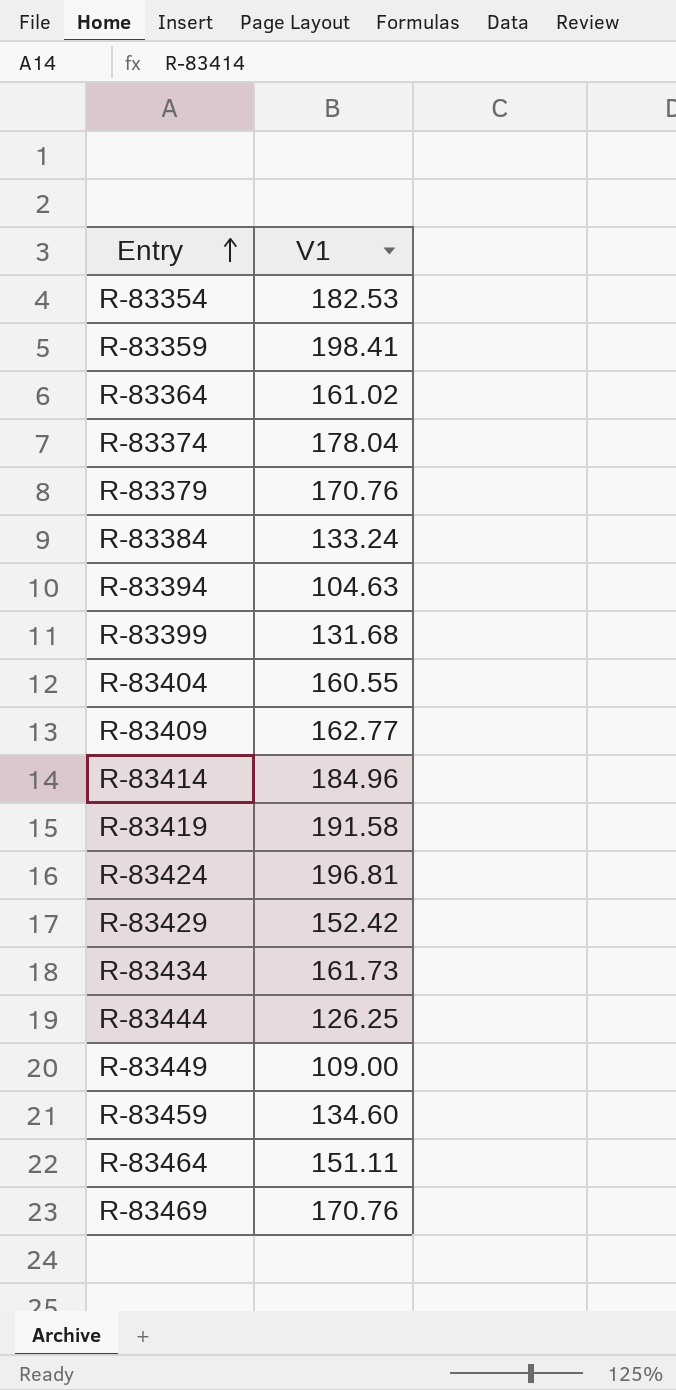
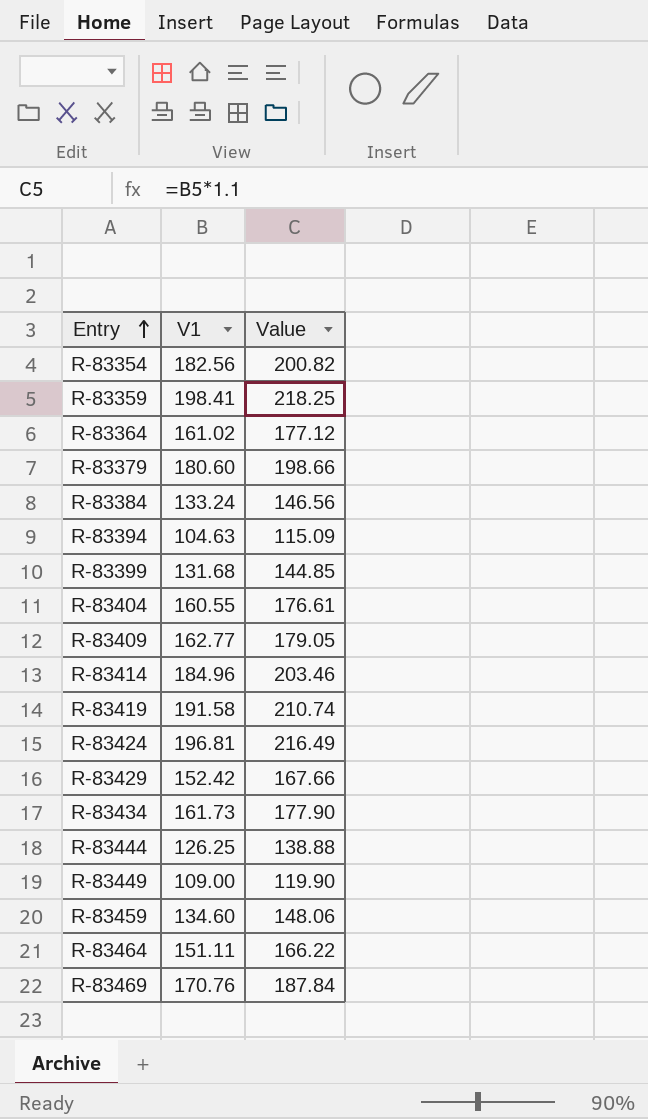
column Value | formula: none -> [V1] * 1.1
row R-83374: 178.04 -> none
R-83354 | V1: 182.53 -> 182.56
R-83379 | V1: 170.76 -> 180.60

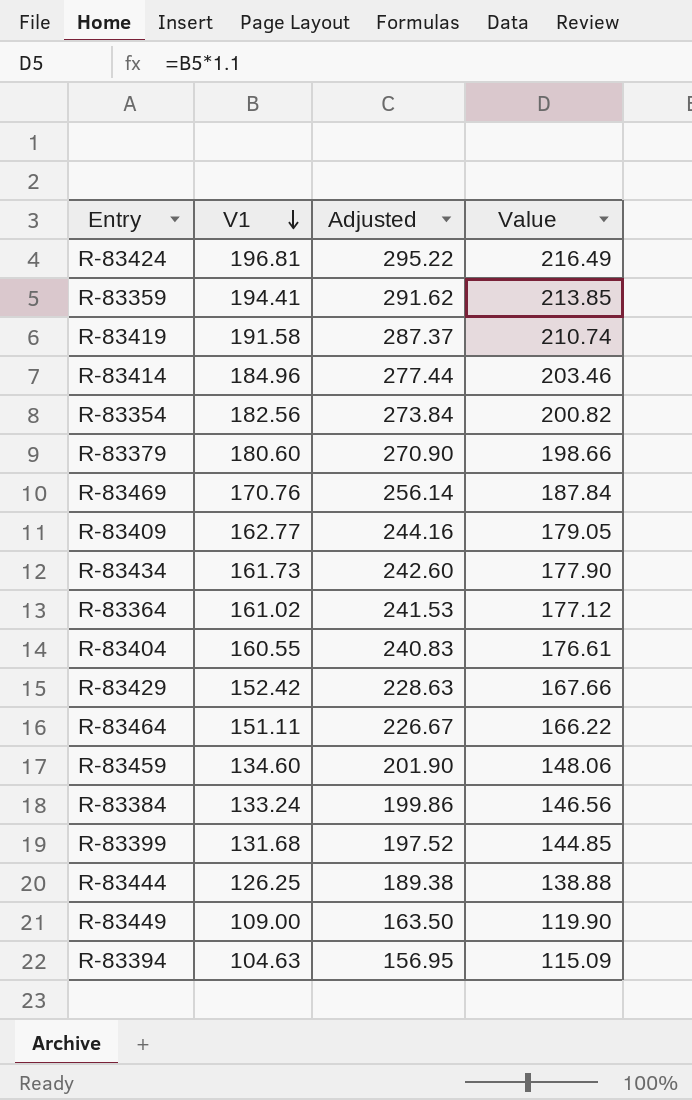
row order: Entry ascending -> V1 descending
column Adjusted | formula: none -> [V1] * 1.5
R-83359 | V1: 198.41 -> 194.41
R-83359 | Value: 218.25 -> 213.85

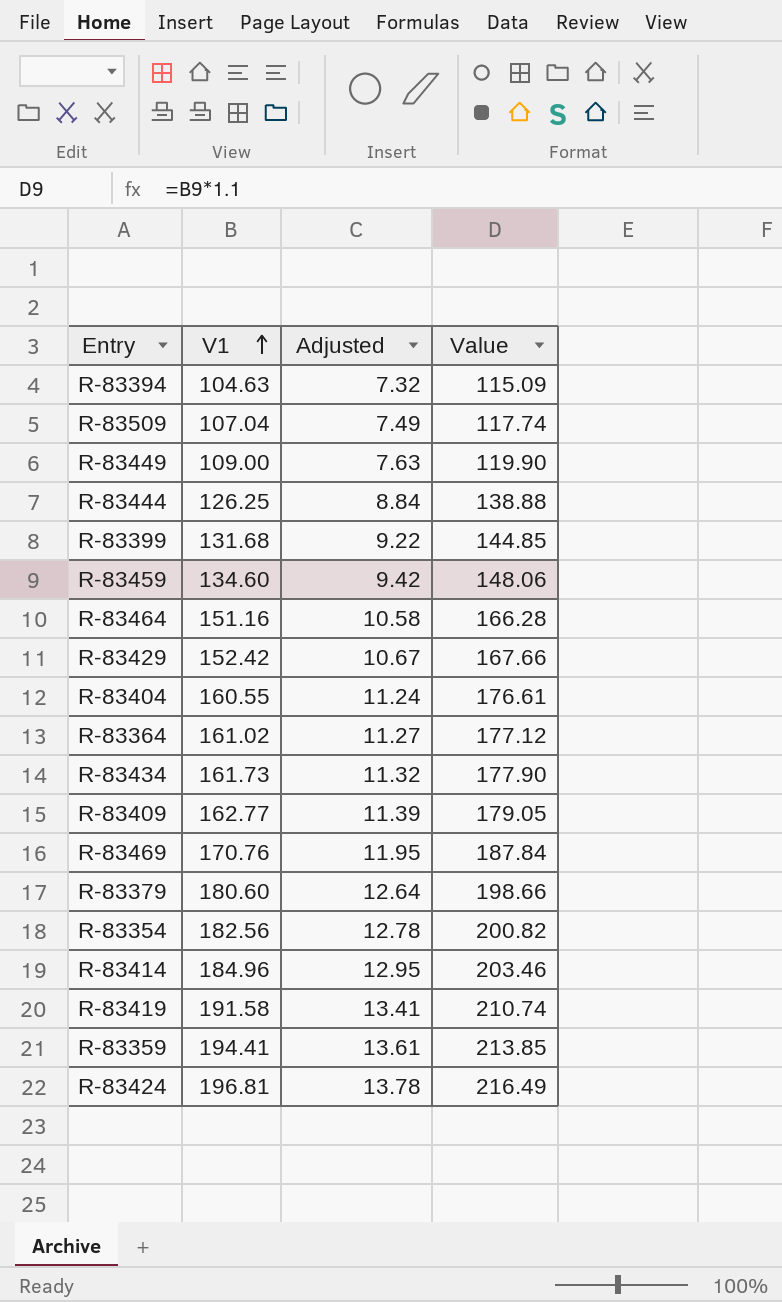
row order: V1 descending -> V1 ascending
column Adjusted | formula: [V1] * 1.5 -> [V1] * 0.07
row R-83384: 133.24 | 199.86 | 146.56 -> none
row R-83509: none -> 107.04 | 7.49 | 117.74
R-83464 | V1: 151.11 -> 151.16
R-83464 | Value: 166.22 -> 166.28

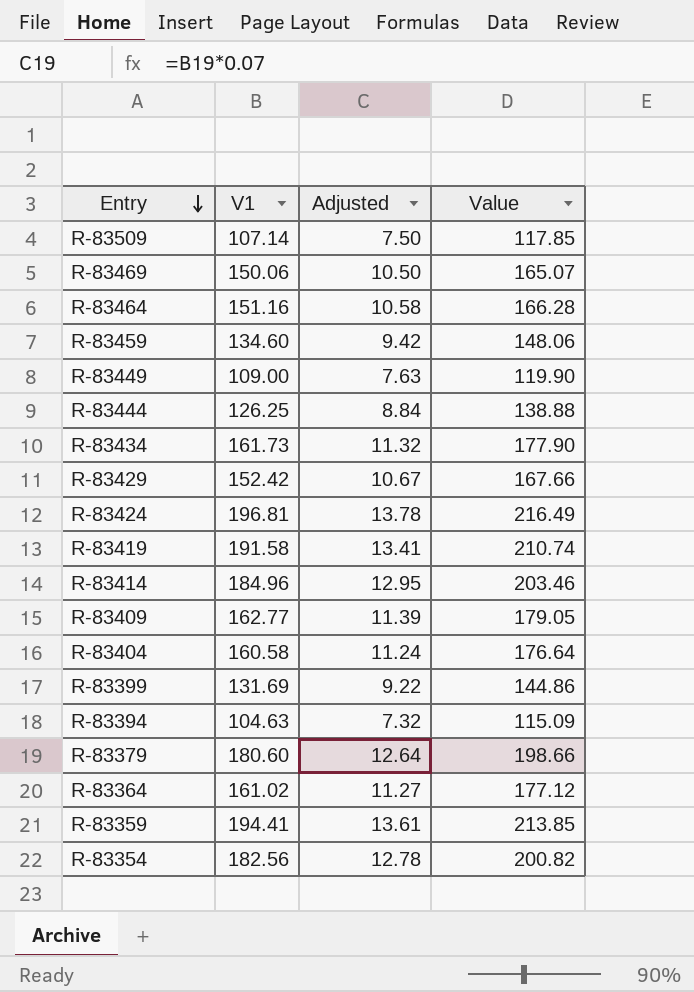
row order: V1 ascending -> Entry descending
R-83509 | V1: 107.04 -> 107.14
R-83509 | Adjusted: 7.49 -> 7.50
R-83509 | Value: 117.74 -> 117.85
R-83469 | V1: 170.76 -> 150.06
R-83469 | Adjusted: 11.95 -> 10.50
R-83469 | Value: 187.84 -> 165.07
R-83404 | V1: 160.55 -> 160.58
R-83404 | Value: 176.61 -> 176.64
R-83399 | V1: 131.68 -> 131.69
R-83399 | Value: 144.85 -> 144.86

